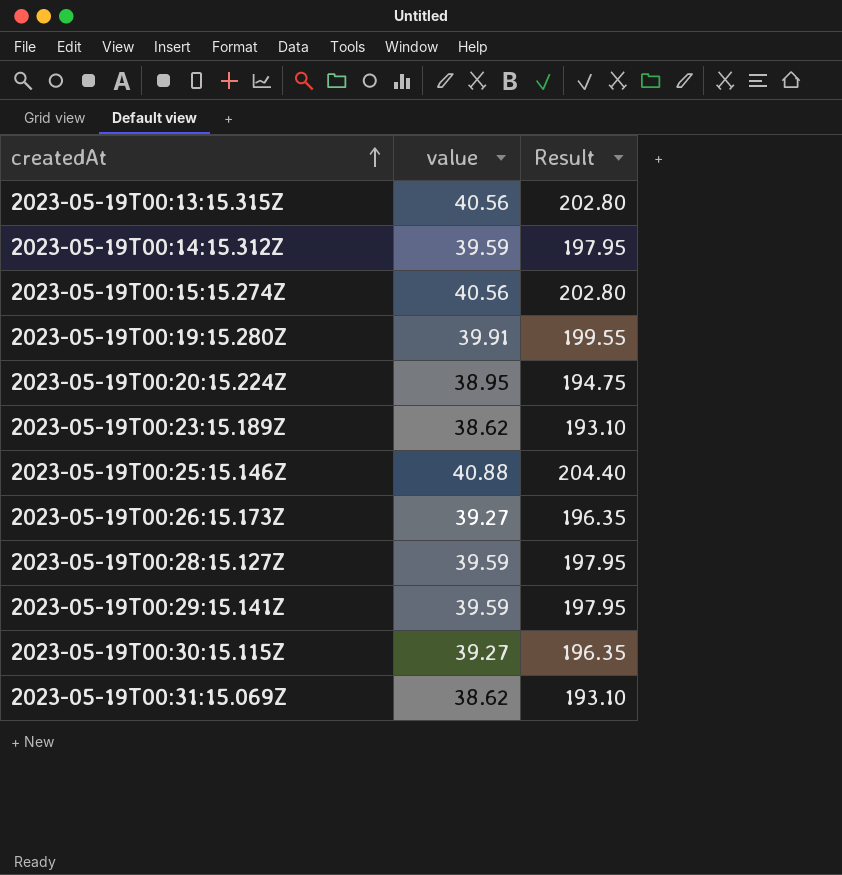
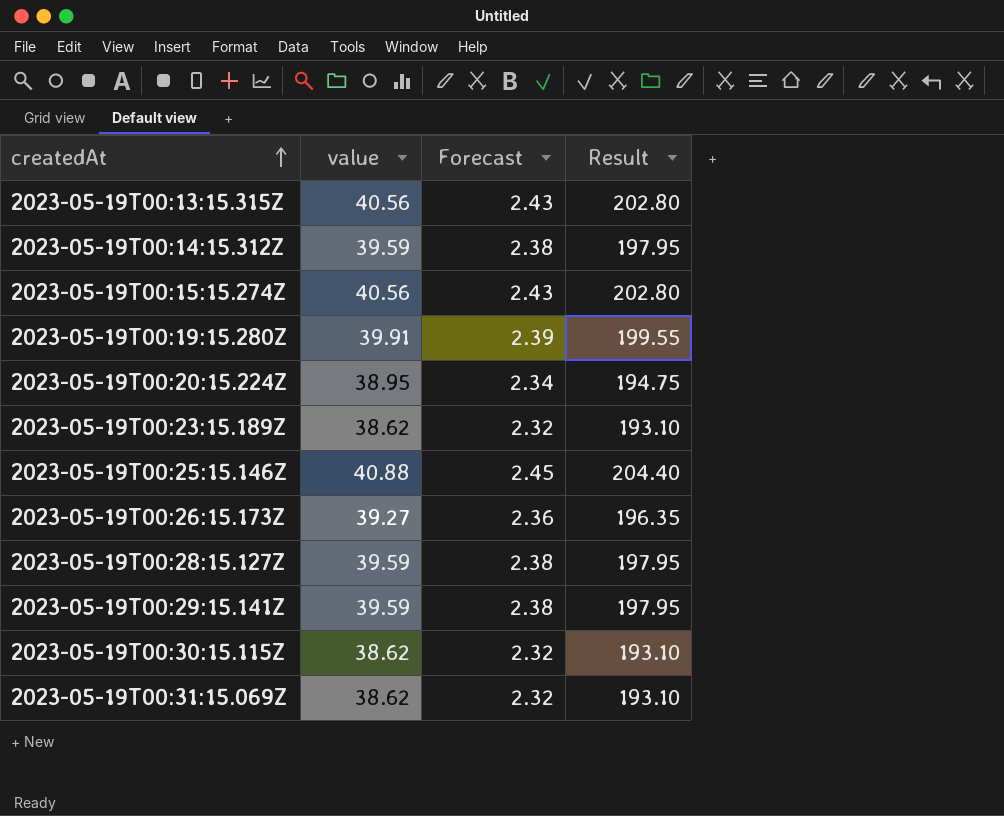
column Forecast | formula: none -> [value] * 0.06
2023-05-19T00:30:15.115Z | value: 39.27 -> 38.62
2023-05-19T00:30:15.115Z | Result: 196.35 -> 193.10

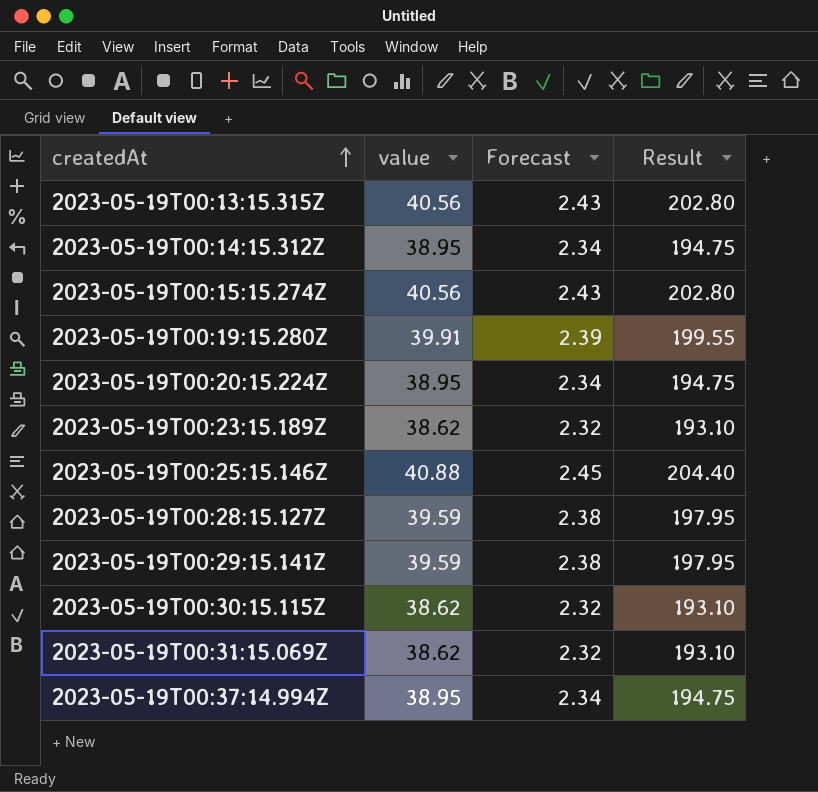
row 2023-05-19T00:26:15.173Z: 39.27 | 2.36 | 196.35 -> none
2023-05-19T00:14:15.312Z | value: 39.59 -> 38.95
2023-05-19T00:14:15.312Z | Forecast: 2.38 -> 2.34
2023-05-19T00:14:15.312Z | Result: 197.95 -> 194.75
row 2023-05-19T00:37:14.994Z: none -> 38.95 | 2.34 | 194.75

